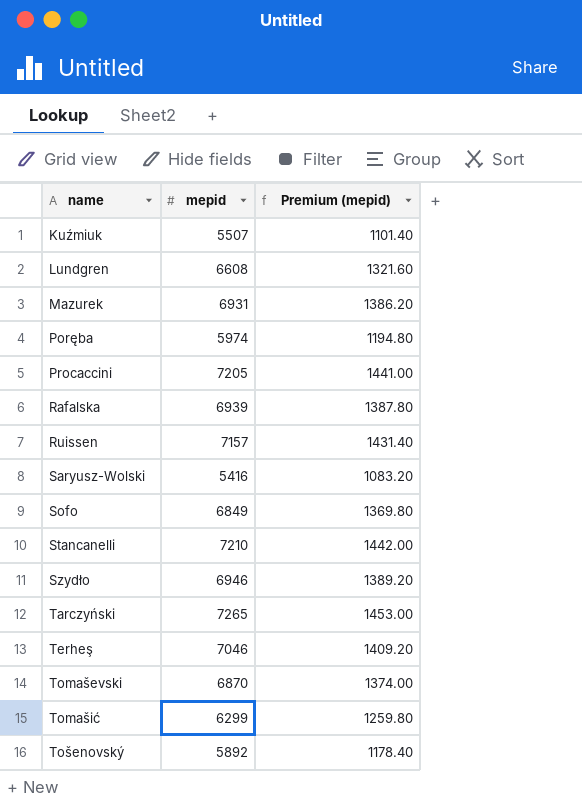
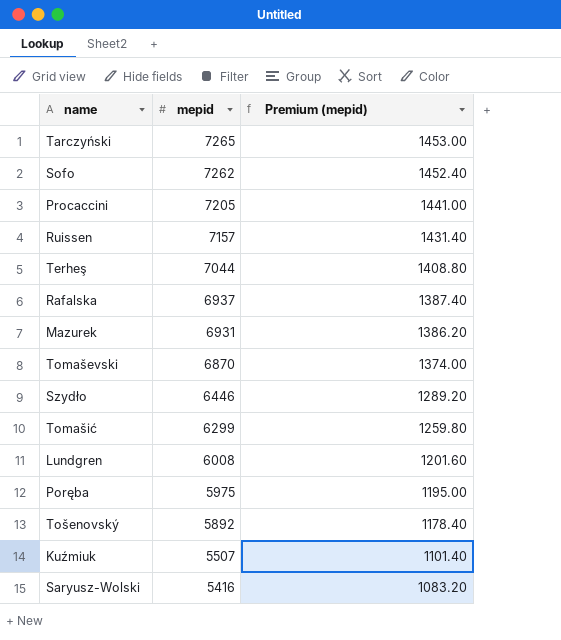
row order: name ascending -> mepid descending
row Stancanelli: 7210 | 1442.00 -> none
Sofo | mepid: 6849 -> 7262
Sofo | Premium (mepid): 1369.80 -> 1452.40
Terheş | mepid: 7046 -> 7044
Terheş | Premium (mepid): 1409.20 -> 1408.80
Rafalska | mepid: 6939 -> 6937
Rafalska | Premium (mepid): 1387.80 -> 1387.40
Szydło | mepid: 6946 -> 6446
Szydło | Premium (mepid): 1389.20 -> 1289.20
Lundgren | mepid: 6608 -> 6008
Lundgren | Premium (mepid): 1321.60 -> 1201.60
Poręba | mepid: 5974 -> 5975
Poręba | Premium (mepid): 1194.80 -> 1195.00

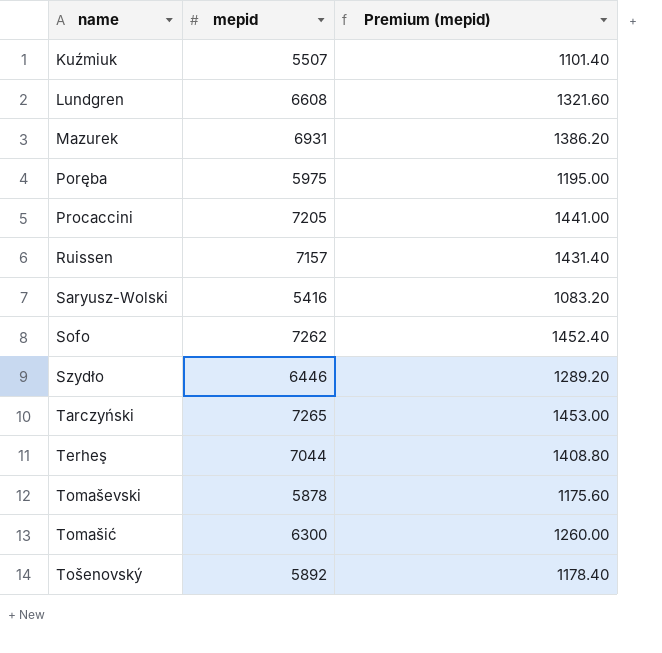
row order: mepid descending -> name ascending
row Rafalska: 6937 | 1387.40 -> none
Lundgren | mepid: 6008 -> 6608
Lundgren | Premium (mepid): 1201.60 -> 1321.60
Tomaševski | mepid: 6870 -> 5878
Tomaševski | Premium (mepid): 1374.00 -> 1175.60
Tomašić | mepid: 6299 -> 6300
Tomašić | Premium (mepid): 1259.80 -> 1260.00

